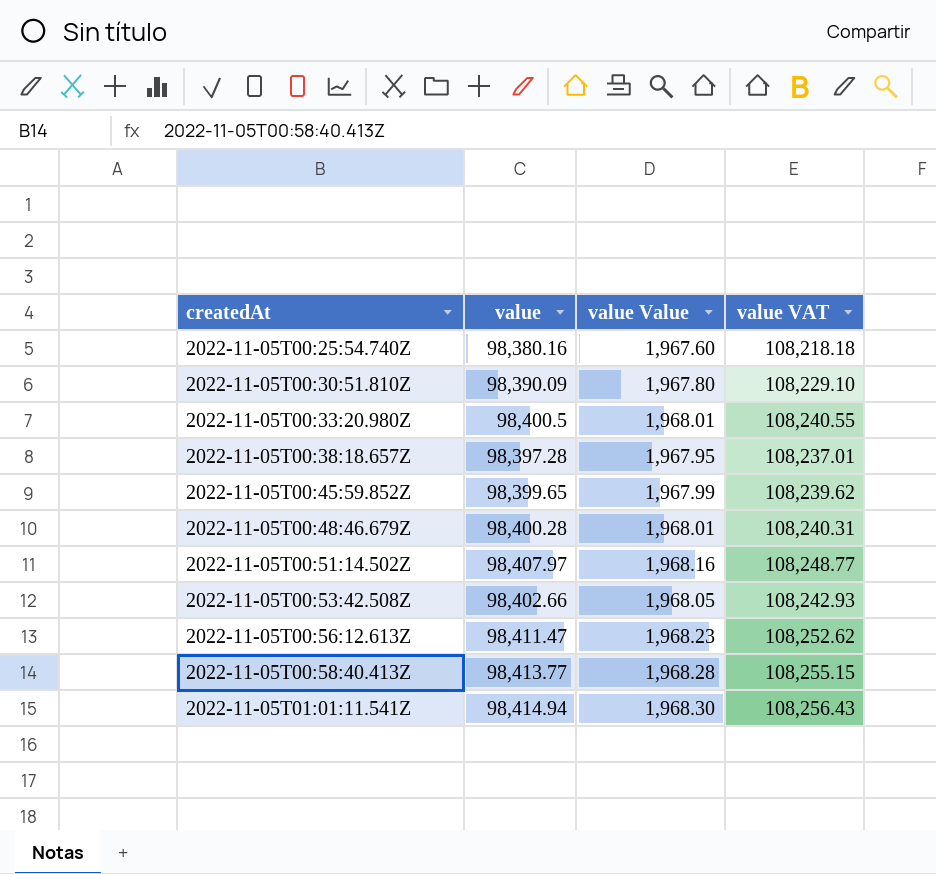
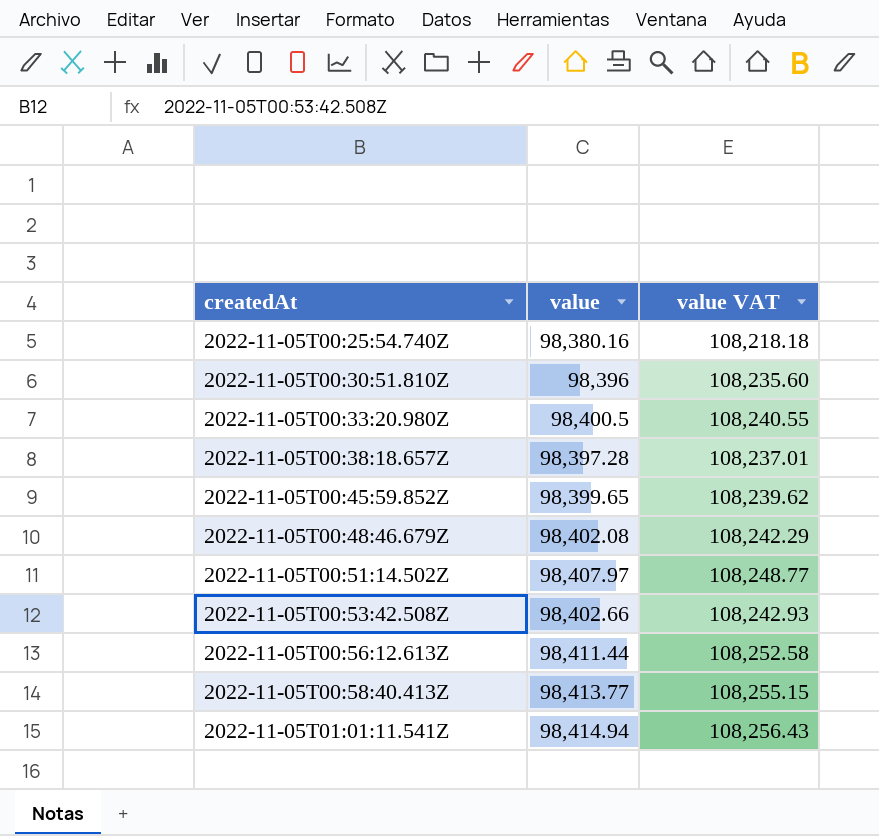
column value Value | formula: [value] * 0.02 -> none
2022-11-05T00:30:51.810Z | value: 98,390.09 -> 98,396
2022-11-05T00:30:51.810Z | value VAT: 108,229.10 -> 108,235.60
2022-11-05T00:48:46.679Z | value: 98,400.28 -> 98,402.08
2022-11-05T00:48:46.679Z | value VAT: 108,240.31 -> 108,242.29
2022-11-05T00:56:12.613Z | value: 98,411.47 -> 98,411.44
2022-11-05T00:56:12.613Z | value VAT: 108,252.62 -> 108,252.58

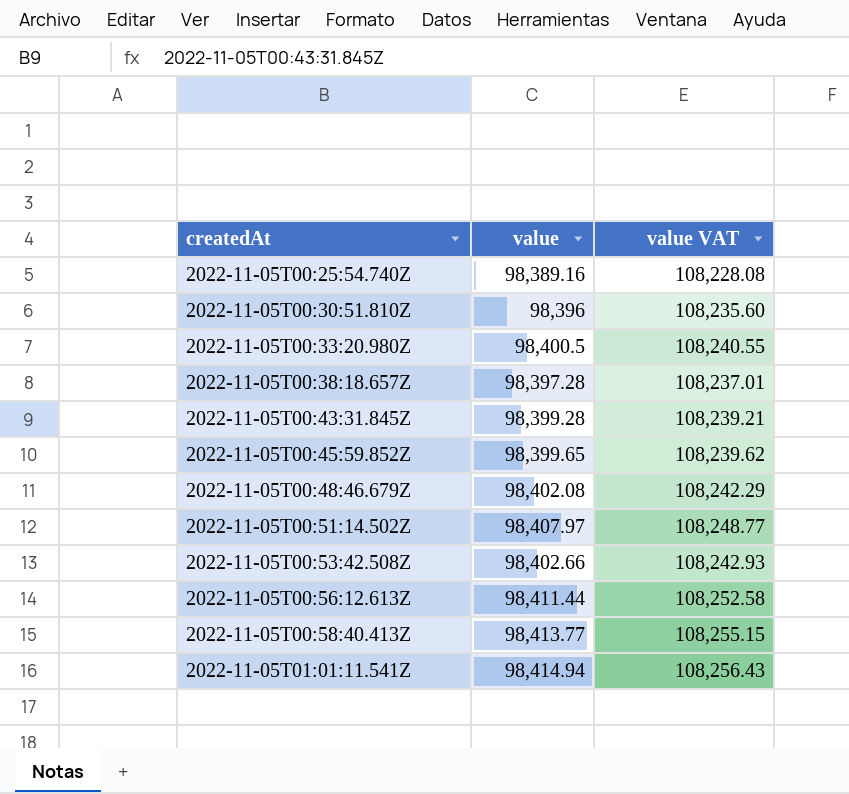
2022-11-05T00:25:54.740Z | value: 98,380.16 -> 98,389.16
2022-11-05T00:25:54.740Z | value VAT: 108,218.18 -> 108,228.08
row 2022-11-05T00:43:31.845Z: none -> 98,399.28 | 108,239.21

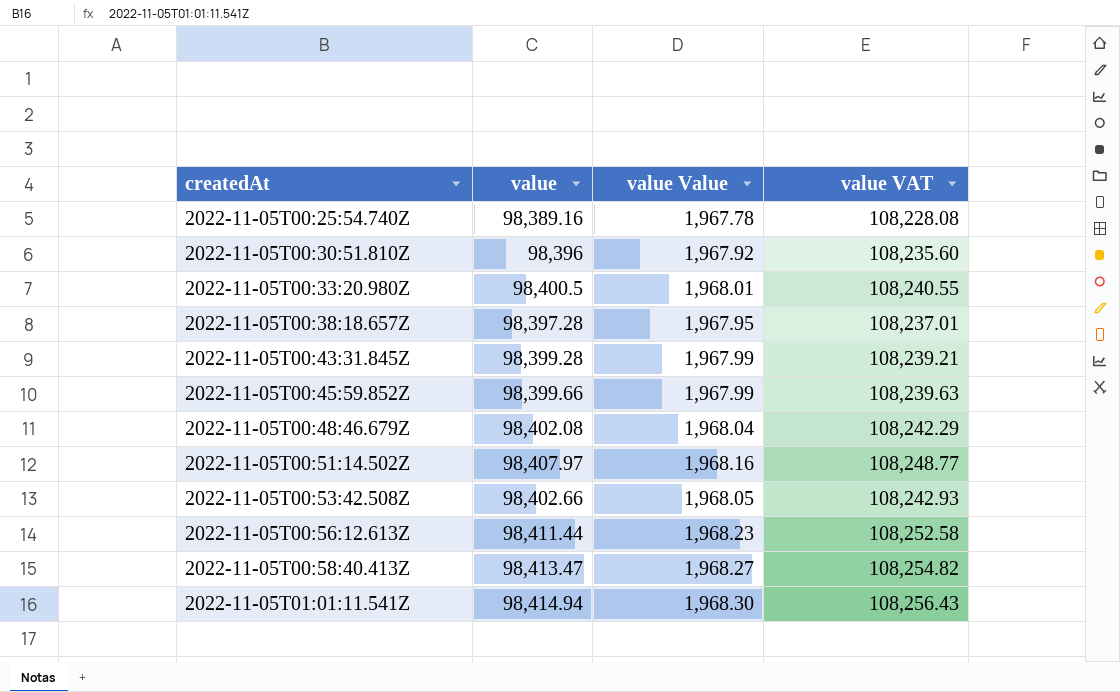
column value Value | formula: none -> [value] * 0.02
2022-11-05T00:45:59.852Z | value: 98,399.65 -> 98,399.66
2022-11-05T00:45:59.852Z | value VAT: 108,239.62 -> 108,239.63
2022-11-05T00:58:40.413Z | value: 98,413.77 -> 98,413.47
2022-11-05T00:58:40.413Z | value VAT: 108,255.15 -> 108,254.82

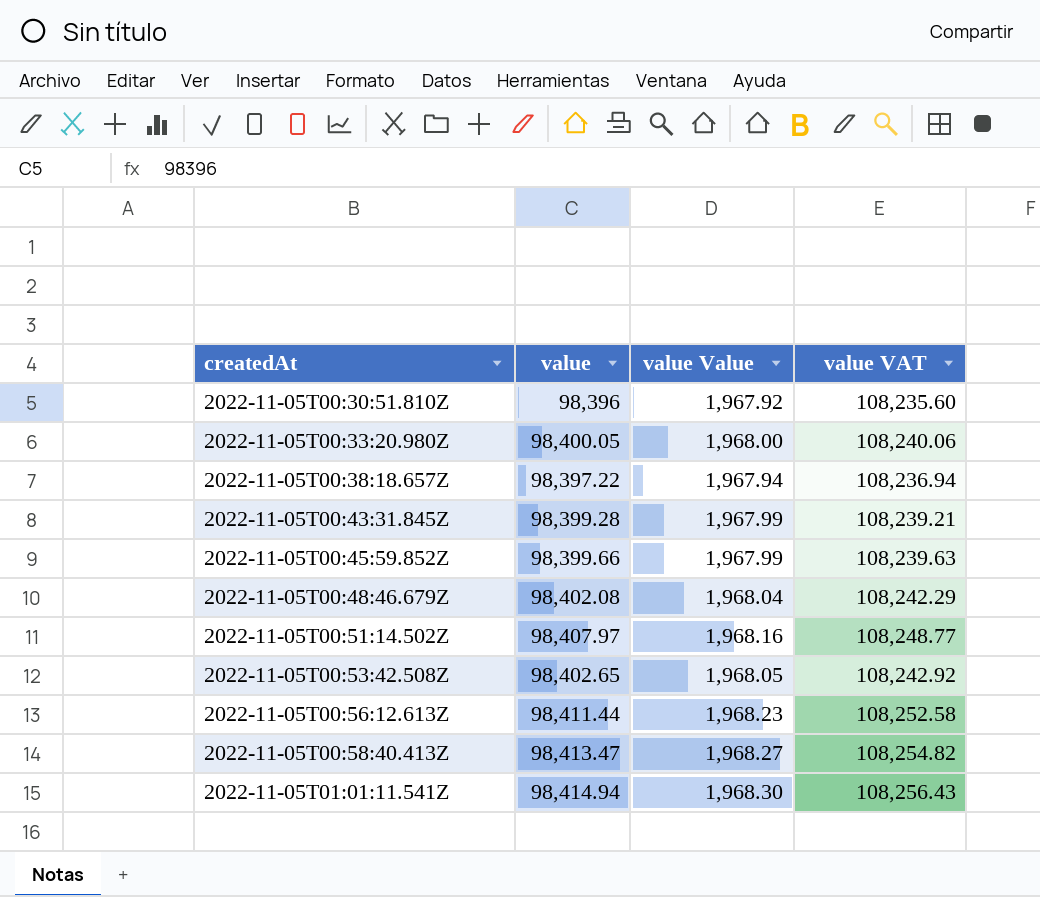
row 2022-11-05T00:25:54.740Z: 98,389.16 | 1,967.78 | 108,228.08 -> none
2022-11-05T00:33:20.980Z | value: 98,400.5 -> 98,400.05
2022-11-05T00:33:20.980Z | value Value: 1,968.01 -> 1,968.00
2022-11-05T00:33:20.980Z | value VAT: 108,240.55 -> 108,240.06
2022-11-05T00:38:18.657Z | value: 98,397.28 -> 98,397.22
2022-11-05T00:38:18.657Z | value Value: 1,967.95 -> 1,967.94
2022-11-05T00:38:18.657Z | value VAT: 108,237.01 -> 108,236.94
2022-11-05T00:53:42.508Z | value: 98,402.66 -> 98,402.65
2022-11-05T00:53:42.508Z | value VAT: 108,242.93 -> 108,242.92

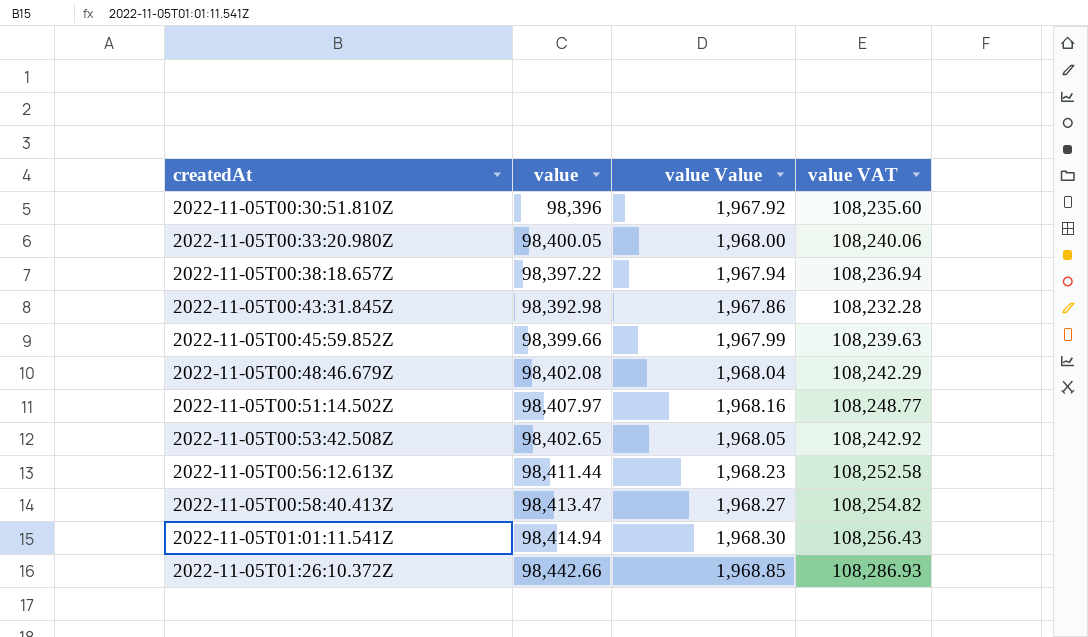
2022-11-05T00:43:31.845Z | value: 98,399.28 -> 98,392.98
2022-11-05T00:43:31.845Z | value Value: 1,967.99 -> 1,967.86
2022-11-05T00:43:31.845Z | value VAT: 108,239.21 -> 108,232.28
row 2022-11-05T01:26:10.372Z: none -> 98,442.66 | 1,968.85 | 108,286.93

